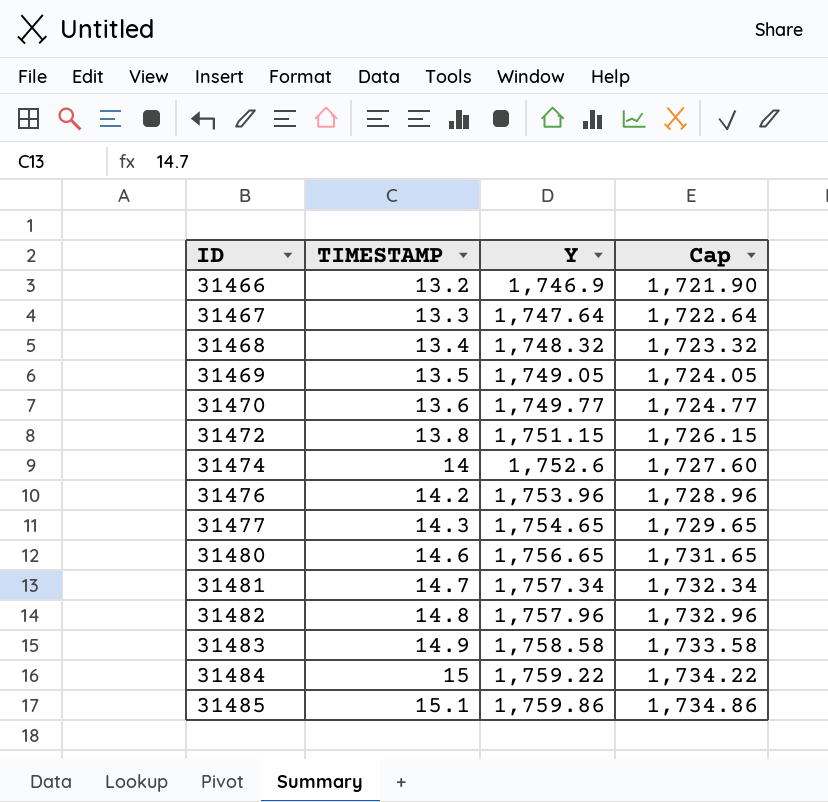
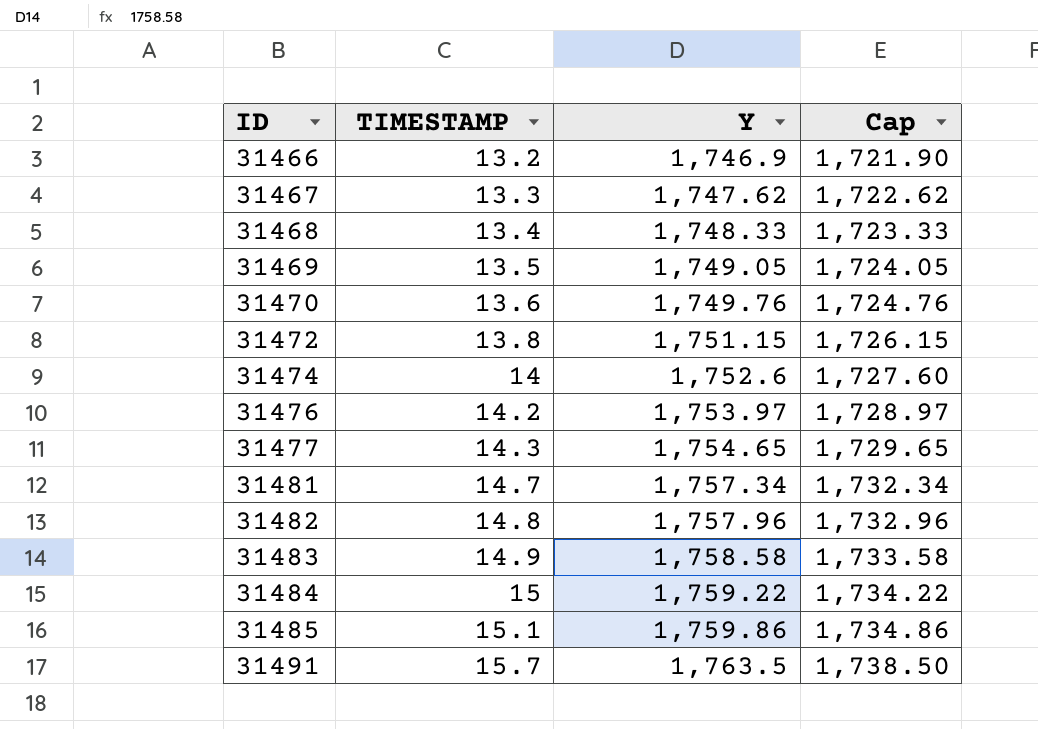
row 31480: 14.6 | 1,756.65 | 1,731.65 -> none
31467 | Y: 1,747.64 -> 1,747.62
31467 | Cap: 1,722.64 -> 1,722.62
31468 | Y: 1,748.32 -> 1,748.33
31468 | Cap: 1,723.32 -> 1,723.33
31470 | Y: 1,749.77 -> 1,749.76
31470 | Cap: 1,724.77 -> 1,724.76
31476 | Y: 1,753.96 -> 1,753.97
31476 | Cap: 1,728.96 -> 1,728.97
row 31491: none -> 15.7 | 1,763.5 | 1,738.50

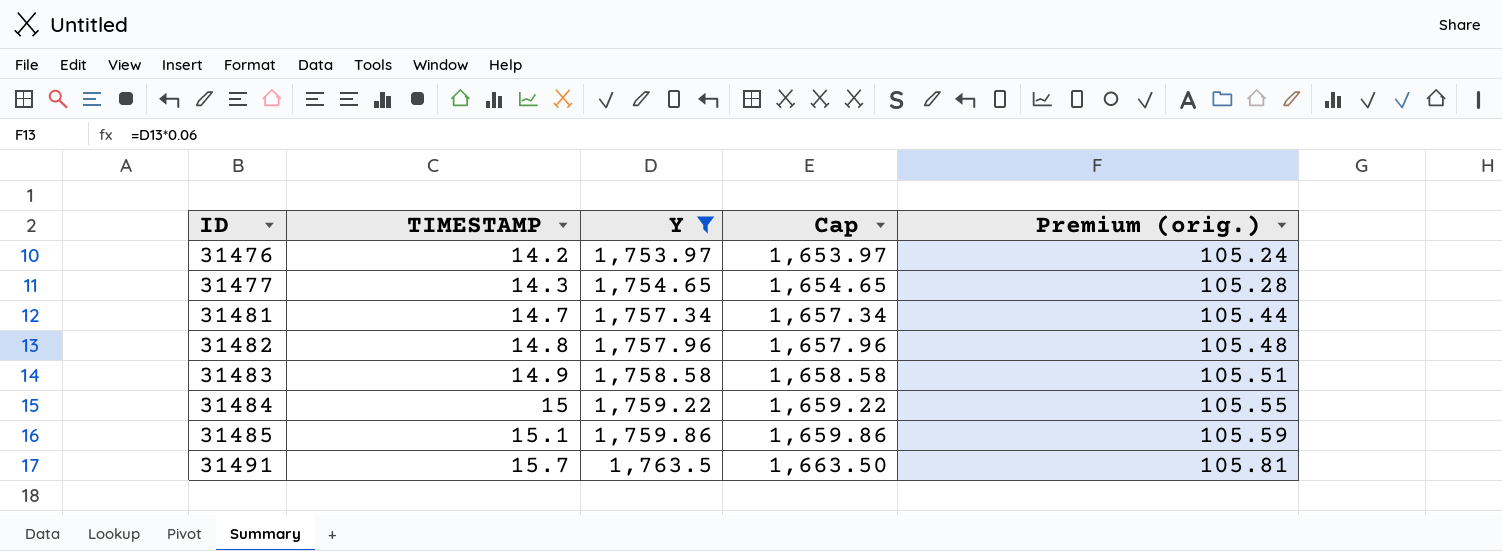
filter: none -> Y >= 1,753.97
column Cap | formula: [Y] - 25 -> [Y] - 100
column Premium (orig.) | formula: none -> [Y] * 0.06

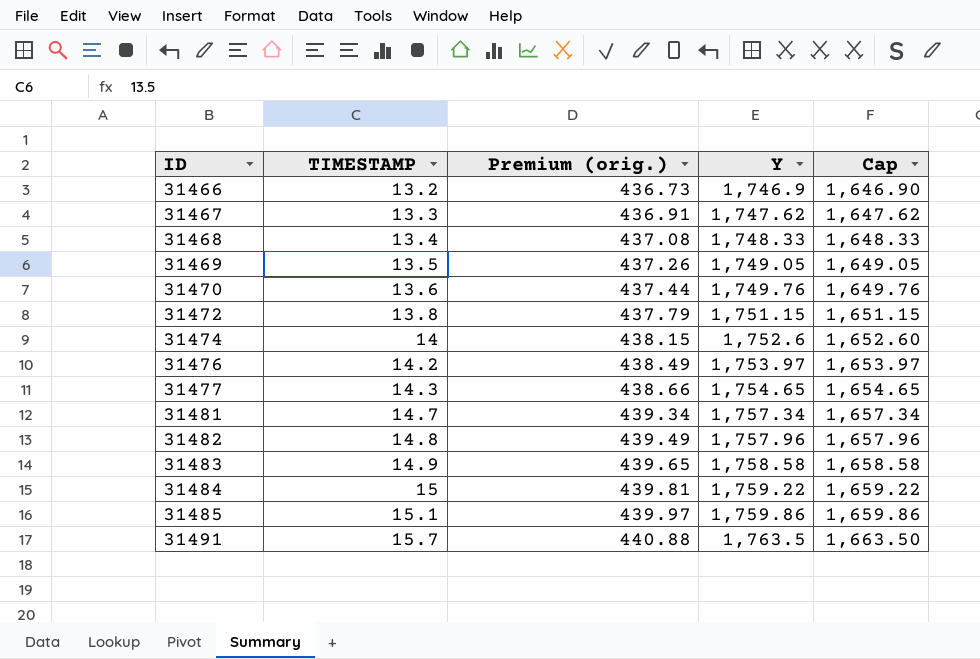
filter: Y >= 1,753.97 -> none
column Premium (orig.) | formula: [Y] * 0.06 -> [Y] * 0.25
column Premium (orig.) | position: 5 -> 3

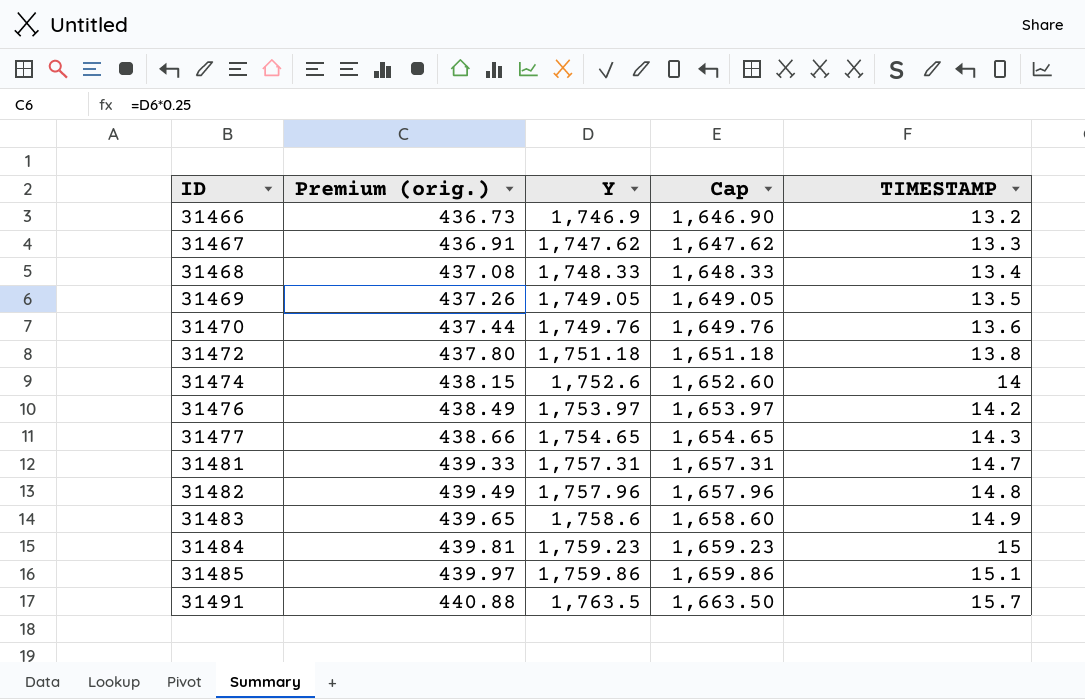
column TIMESTAMP | position: 2 -> 5
31472 | Premium (orig.): 437.79 -> 437.80
31472 | Y: 1,751.15 -> 1,751.18
31472 | Cap: 1,651.15 -> 1,651.18
31481 | Premium (orig.): 439.34 -> 439.33
31481 | Y: 1,757.34 -> 1,757.31
31481 | Cap: 1,657.34 -> 1,657.31
31483 | Y: 1,758.58 -> 1,758.6
31483 | Cap: 1,658.58 -> 1,658.60
31484 | Y: 1,759.22 -> 1,759.23
31484 | Cap: 1,659.22 -> 1,659.23

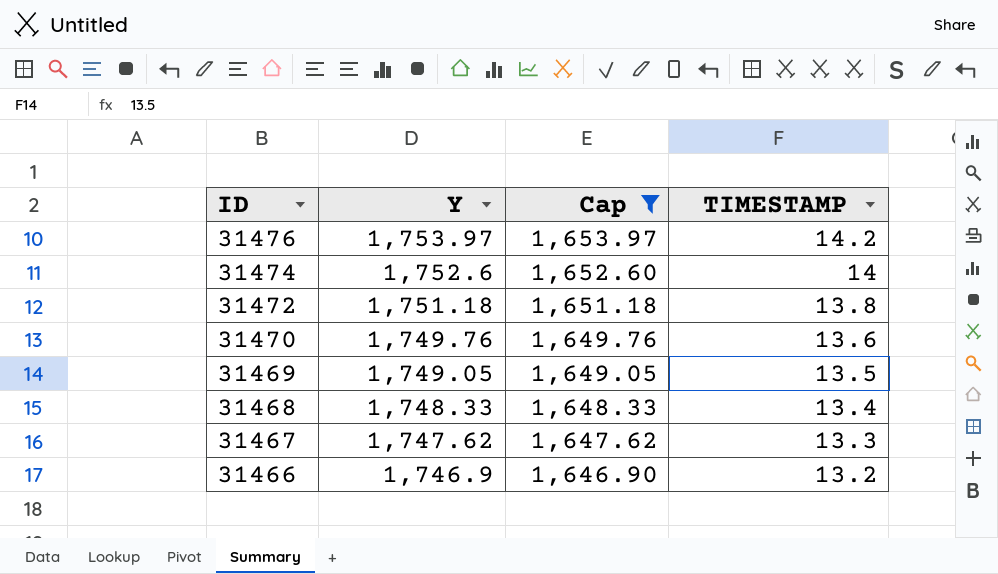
filter: none -> Cap <= 1,653.97
row order: ID ascending -> ID descending
column Premium (orig.) | formula: [Y] * 0.25 -> none

